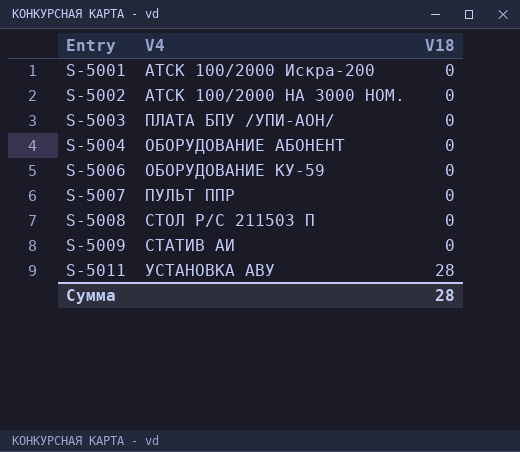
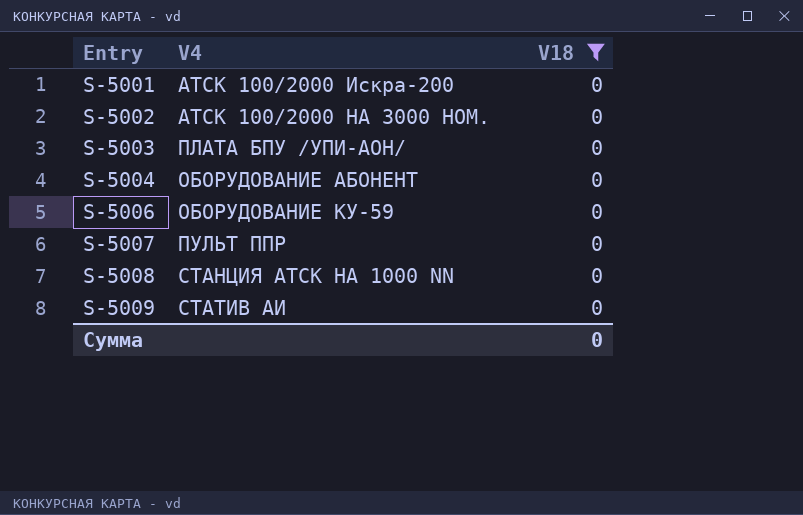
filter: none -> V18 = 0
S-5008 | V4: СТОЛ Р/С 211503 П -> СТАНЦИЯ АТСК НА 1000 NN
Сумма | V18: 28 -> 0

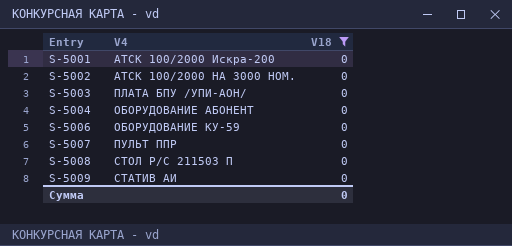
S-5008 | V4: СТАНЦИЯ АТСК НА 1000 NN -> СТОЛ Р/С 211503 П

